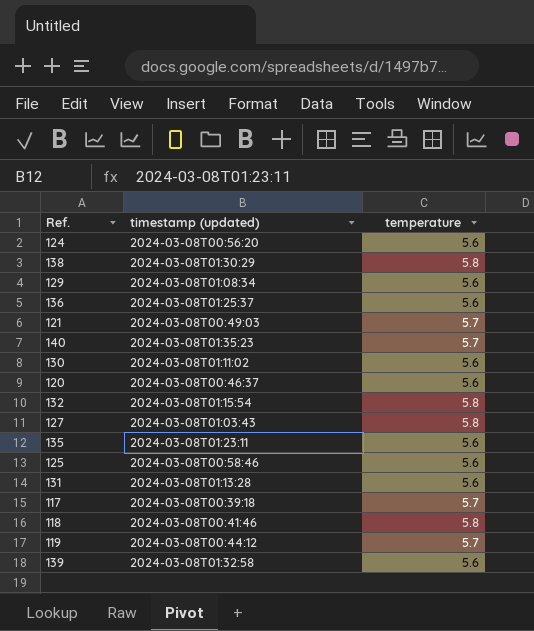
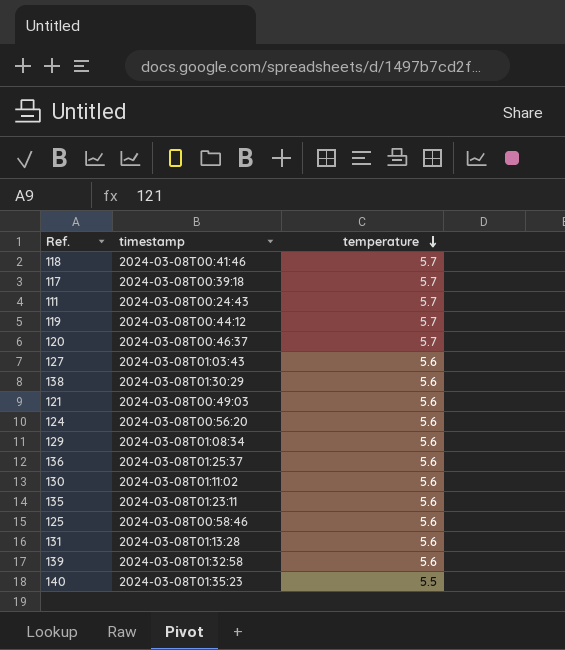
row order: none -> temperature descending
column name: timestamp (updated) -> timestamp
row 132: 2024-03-08T01:15:54 | 5.8 -> none
118 | temperature: 5.8 -> 5.7
row 111: none -> 2024-03-08T00:24:43 | 5.7
120 | temperature: 5.6 -> 5.7
127 | temperature: 5.8 -> 5.6
138 | temperature: 5.8 -> 5.6
121 | temperature: 5.7 -> 5.6
140 | temperature: 5.7 -> 5.5

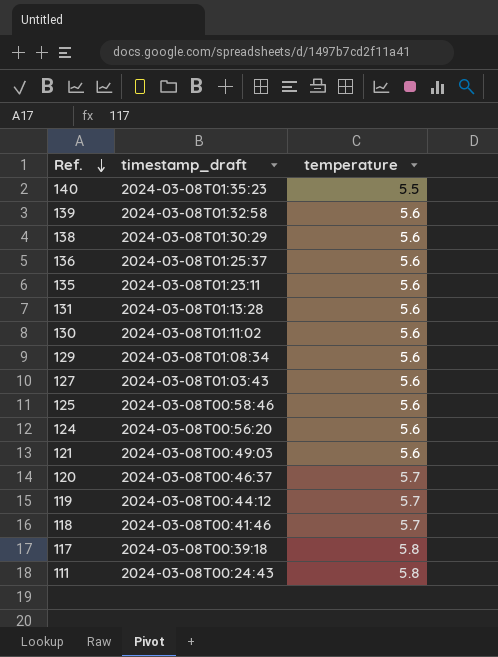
row order: temperature descending -> Ref. descending
column name: timestamp -> timestamp_draft
117 | temperature: 5.7 -> 5.8
111 | temperature: 5.7 -> 5.8

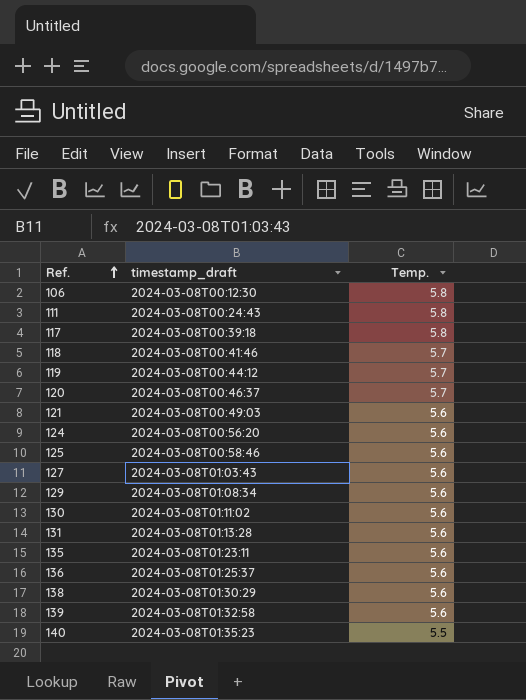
row order: Ref. descending -> Ref. ascending
column name: temperature -> Temp.
row 106: none -> 2024-03-08T00:12:30 | 5.8

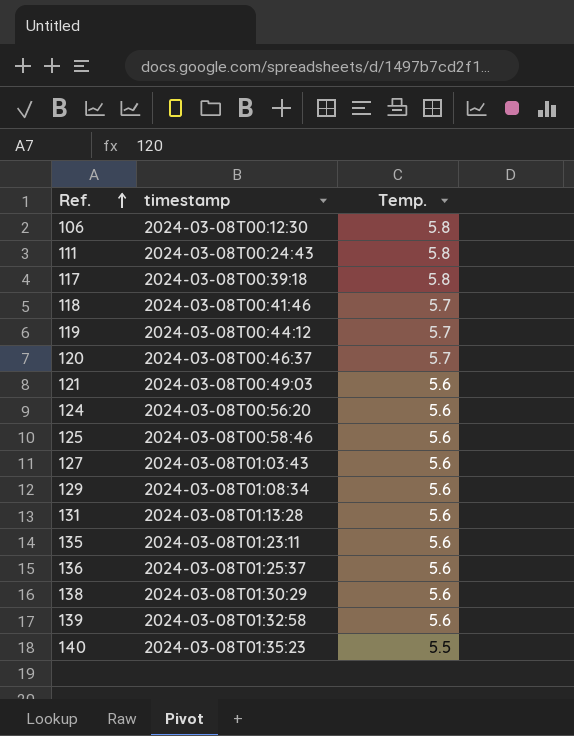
column name: timestamp_draft -> timestamp
row 130: 2024-03-08T01:11:02 | 5.6 -> none

